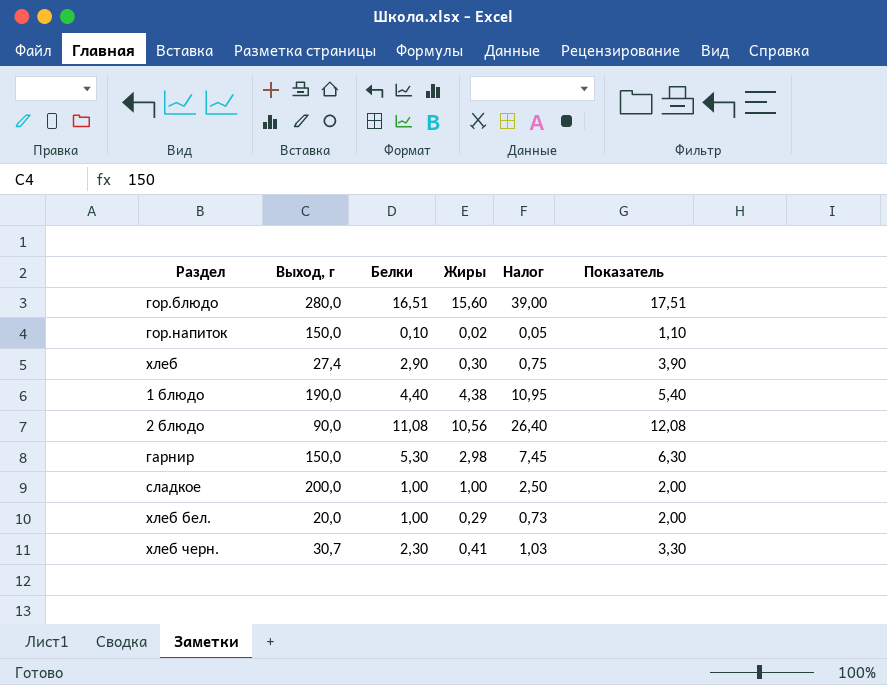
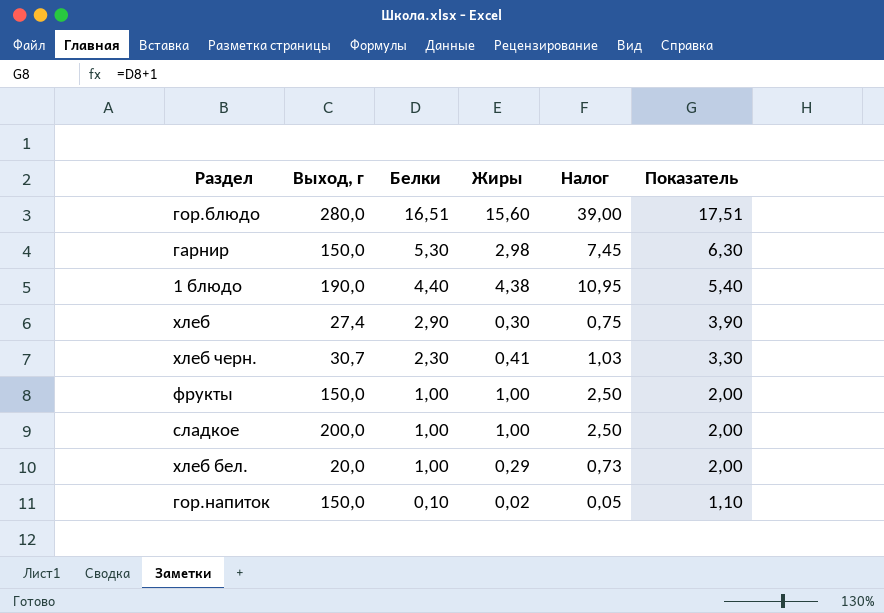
row order: none -> Белки descending
row 2 блюдо: 90,0 | 11,08 | 10,56 | 26,40 | 12,08 -> none
row фрукты: none -> 150,0 | 1,00 | 1,00 | 2,50 | 2,00

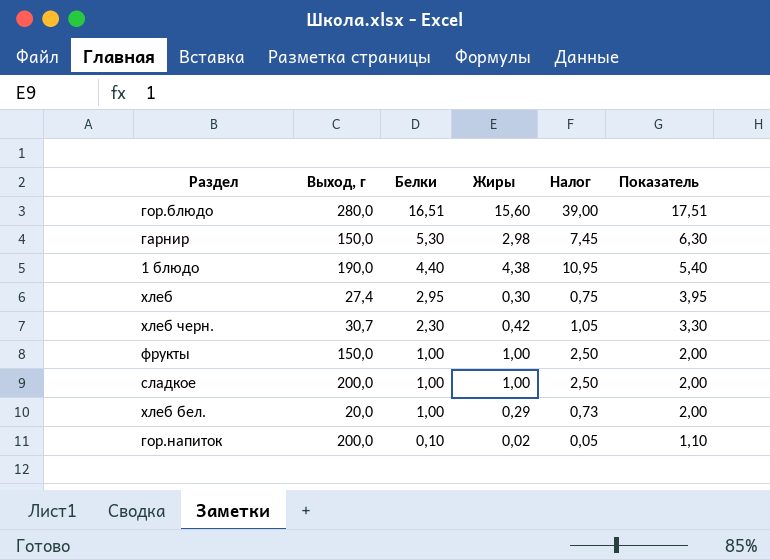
хлеб | Белки: 2,90 -> 2,95
хлеб | Показатель: 3,90 -> 3,95
хлеб черн. | Жиры: 0,41 -> 0,42
хлеб черн. | Налог: 1,03 -> 1,05
гор.напиток | Выход, г: 150,0 -> 200,0

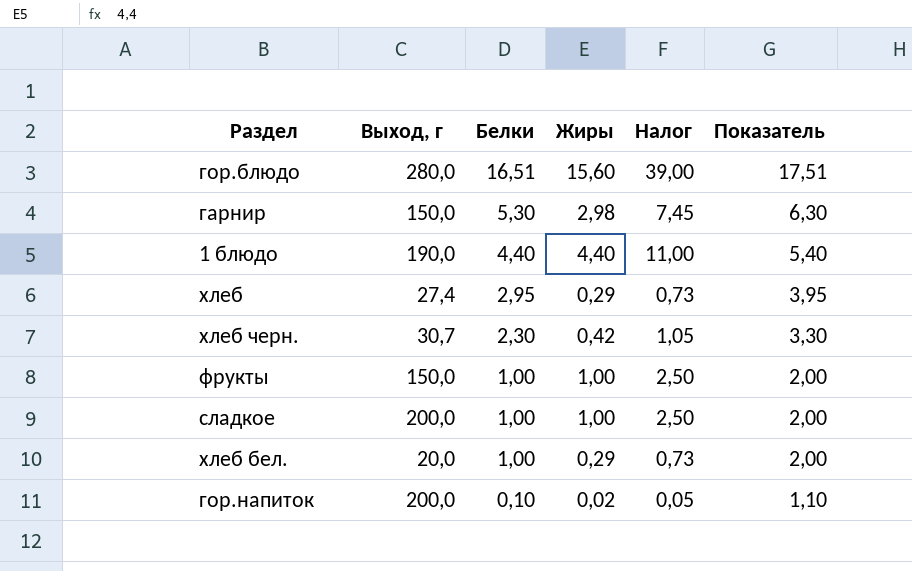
1 блюдо | Жиры: 4,38 -> 4,40
1 блюдо | Налог: 10,95 -> 11,00
хлеб | Жиры: 0,30 -> 0,29
хлеб | Налог: 0,75 -> 0,73

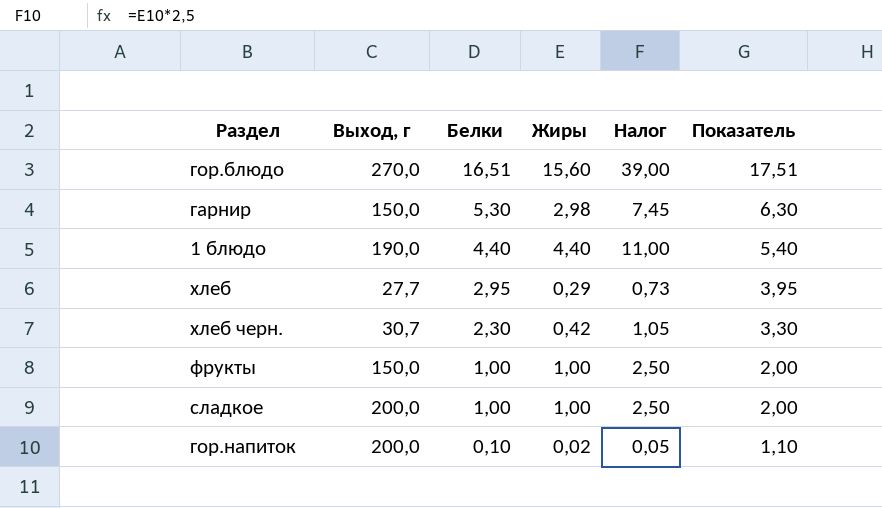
row хлеб бел.: 20,0 | 1,00 | 0,29 | 0,73 | 2,00 -> none
гор.блюдо | Выход, г: 280,0 -> 270,0
хлеб | Выход, г: 27,4 -> 27,7

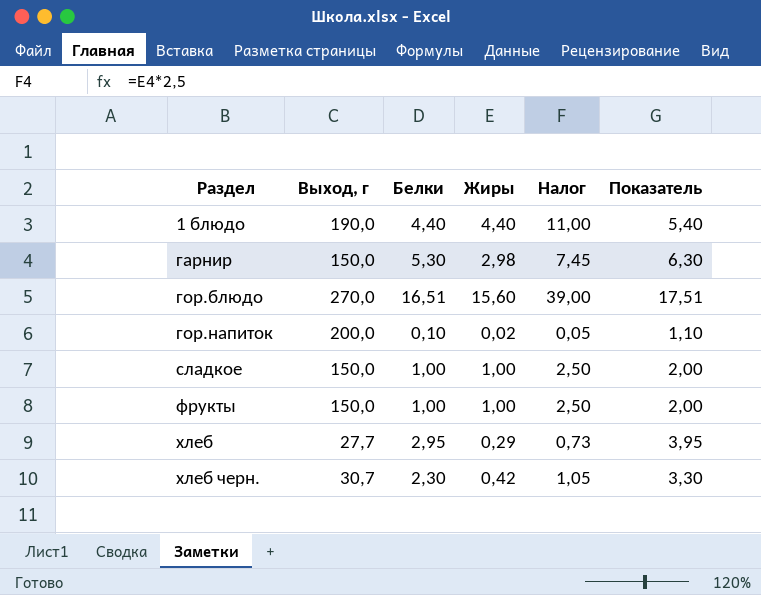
row order: Белки descending -> Раздел ascending
сладкое | Выход, г: 200,0 -> 150,0

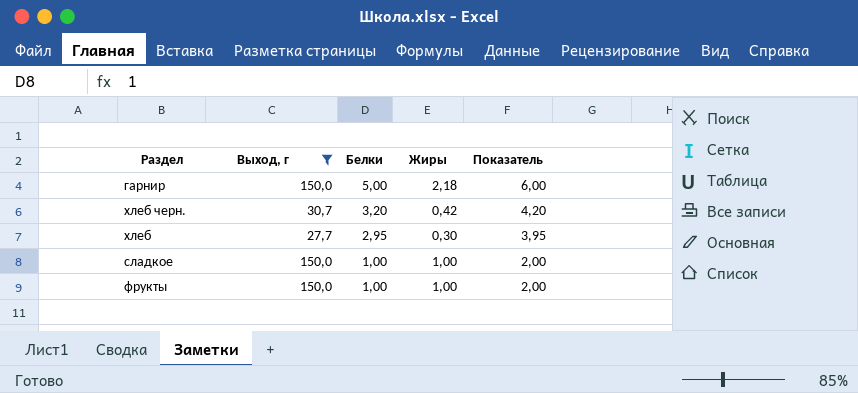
filter: none -> Выход, г <= 150,0
row order: Раздел ascending -> Белки descending
column Налог | formula: [Жиры] * 2,5 -> none
гарнир | Белки: 5,30 -> 5,00
гарнир | Жиры: 2,98 -> 2,18
гарнир | Показатель: 6,30 -> 6,00
хлеб черн. | Белки: 2,30 -> 3,20
хлеб черн. | Показатель: 3,30 -> 4,20
хлеб | Жиры: 0,29 -> 0,30

